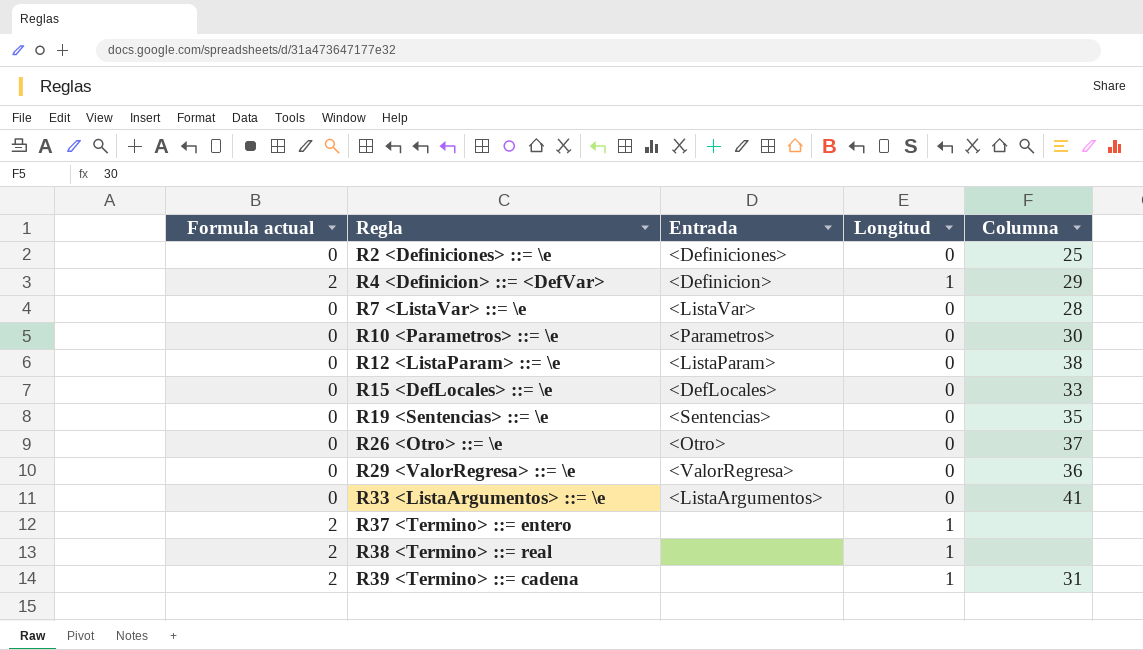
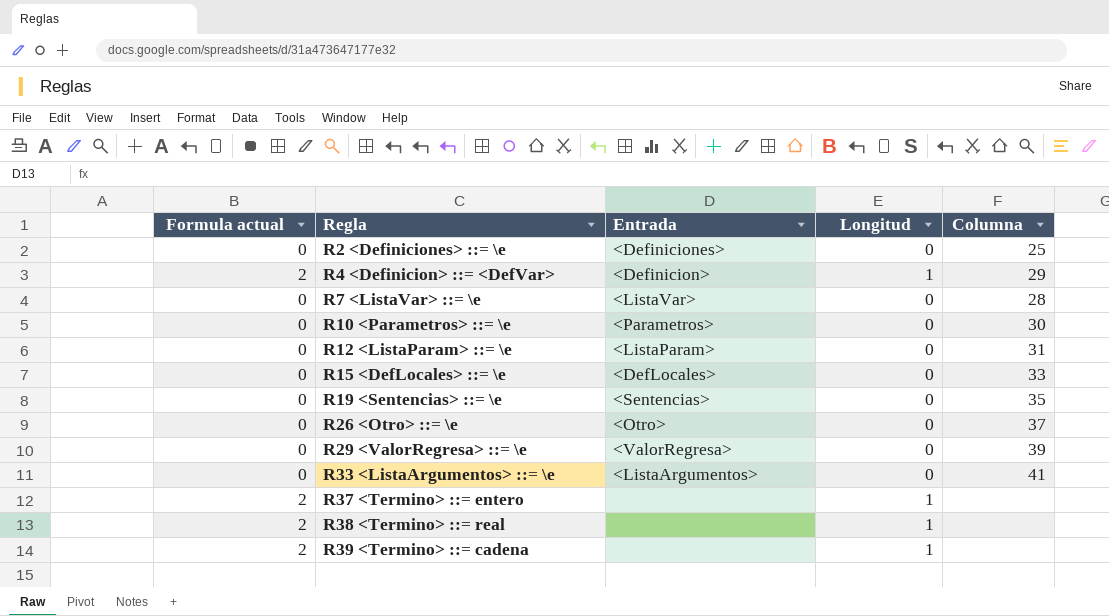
R12 <ListaParam> ::= \e | Columna: 38 -> 31
R29 <ValorRegresa> ::= \e | Columna: 36 -> 39
R39 <Termino> ::= cadena | Columna: 31 -> none

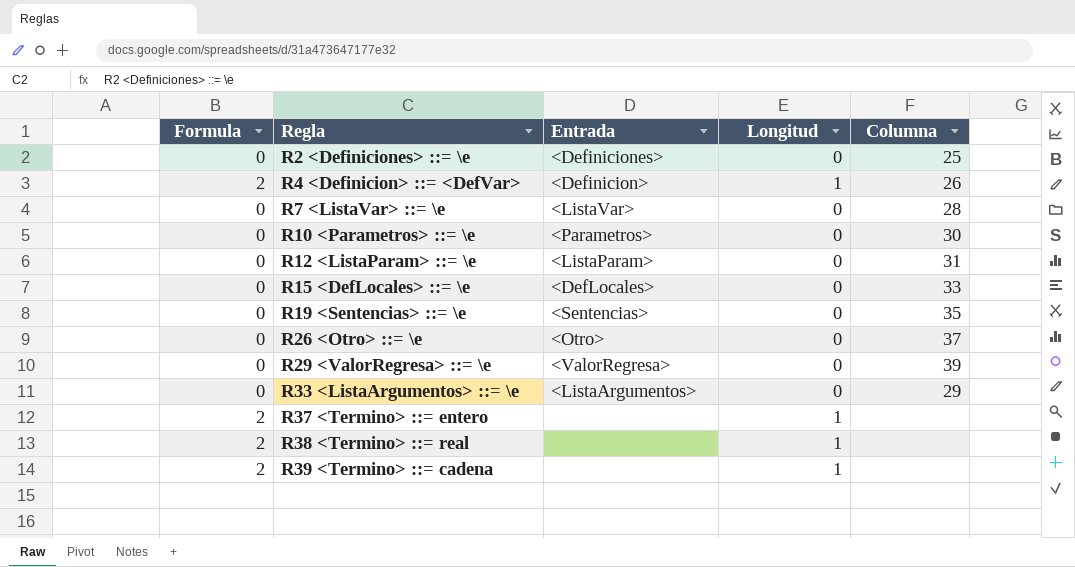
column name: Formula actual -> Formula
R4 <Definicion> ::= <DefVar> | Columna: 29 -> 26
R33 <ListaArgumentos> ::= \e | Columna: 41 -> 29

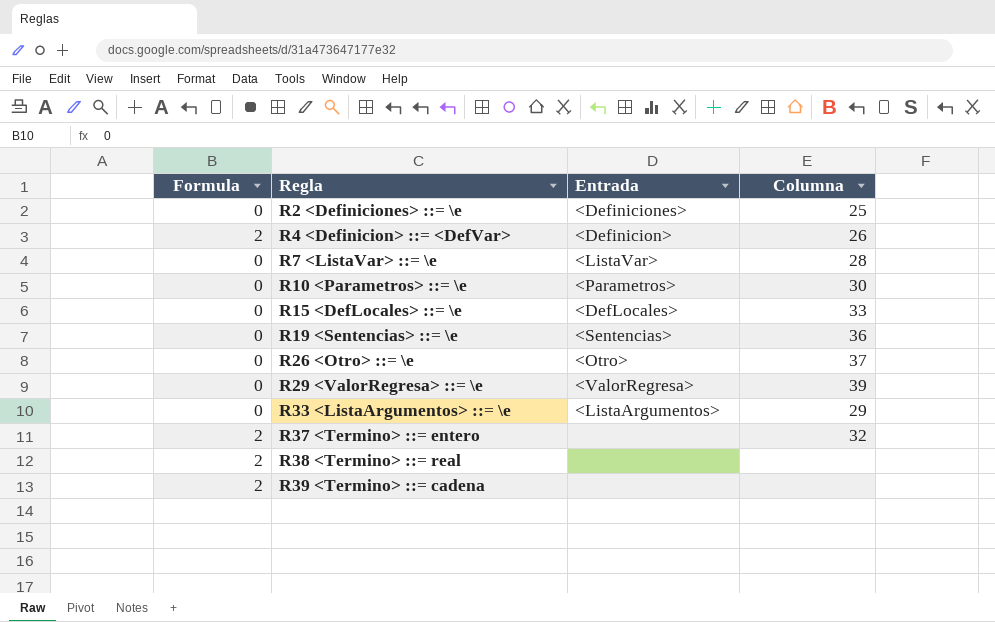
column Longitud | position: 4 -> none
row R12 <ListaParam> ::= \e: 0 | <ListaParam> | 0 | 31 -> none
R19 <Sentencias> ::= \e | Columna: 35 -> 36
R37 <Termino> ::= entero | Columna: none -> 32

